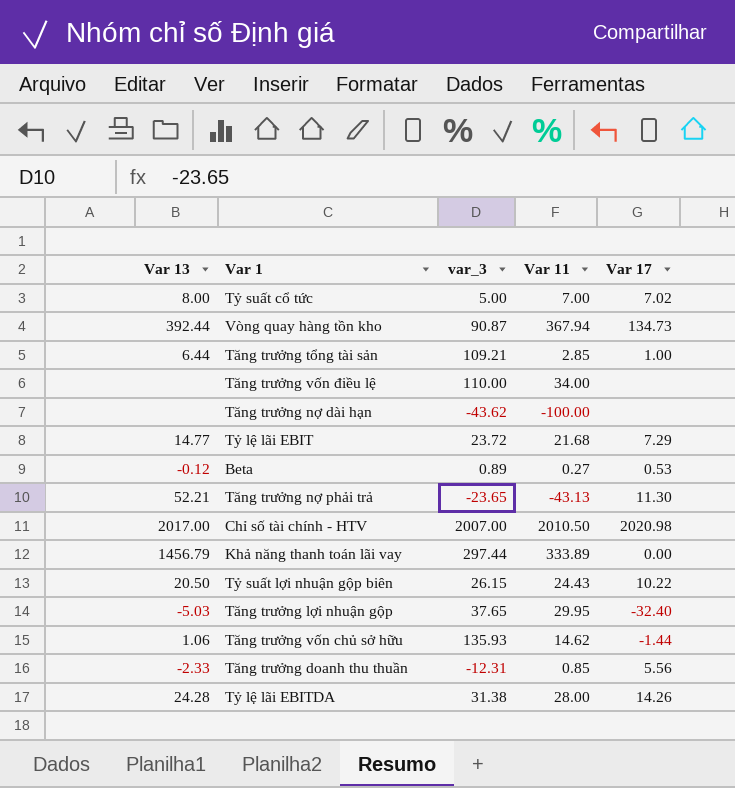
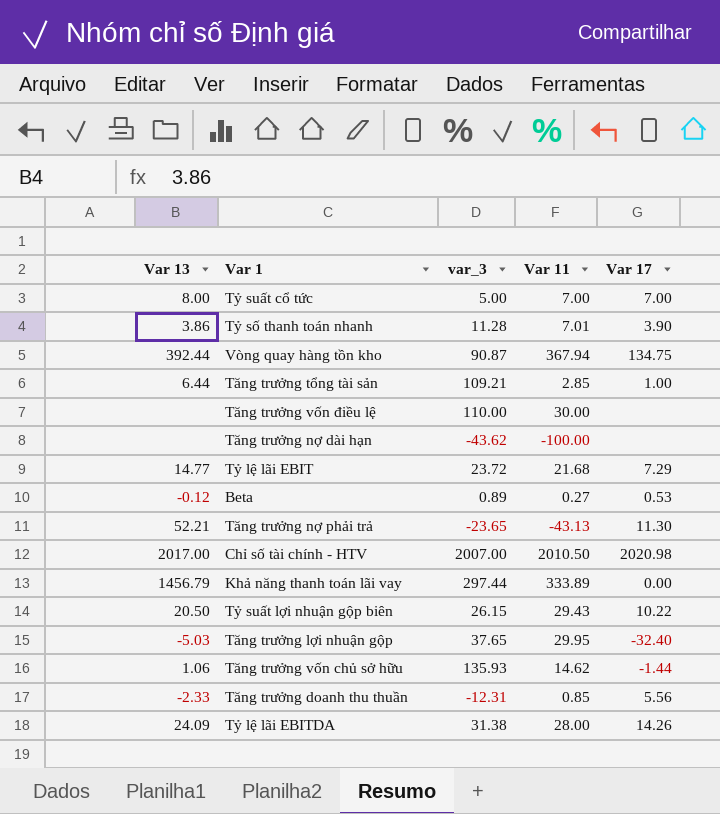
Tỷ suất cổ tức | Var 17: 7.02 -> 7.00
row Tỷ số thanh toán nhanh: none -> 3.86 | 11.28 | 7.01 | 3.90
Vòng quay hàng tồn kho | Var 17: 134.73 -> 134.75
Tăng trưởng vốn điều lệ | Var 11: 34.00 -> 30.00
Tỷ suất lợi nhuận gộp biên | Var 11: 24.43 -> 29.43
Tỷ lệ lãi EBITDA | Var 13: 24.28 -> 24.09

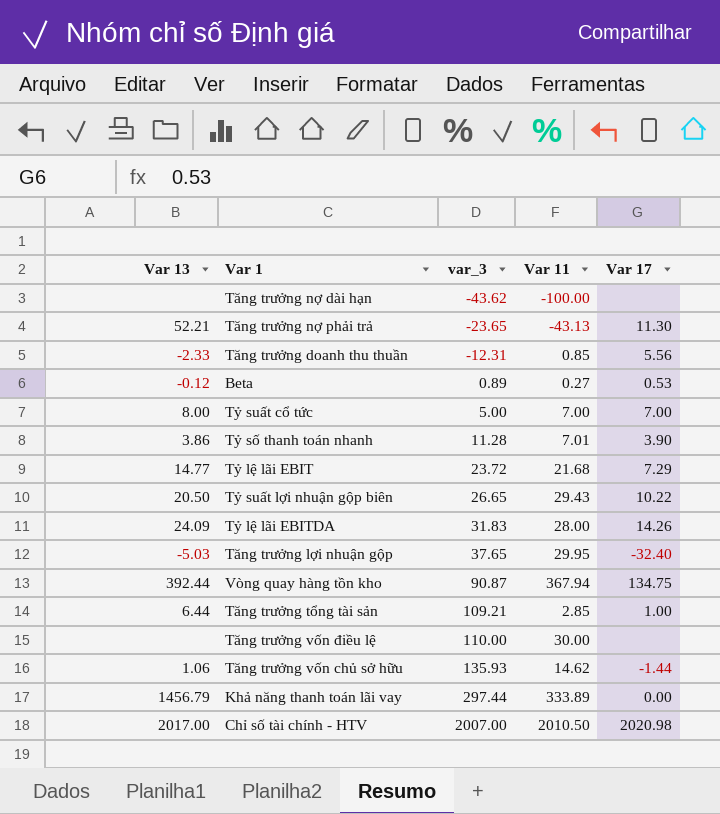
row order: none -> var_3 ascending
Tỷ suất lợi nhuận gộp biên | var_3: 26.15 -> 26.65
Tỷ lệ lãi EBITDA | var_3: 31.38 -> 31.83

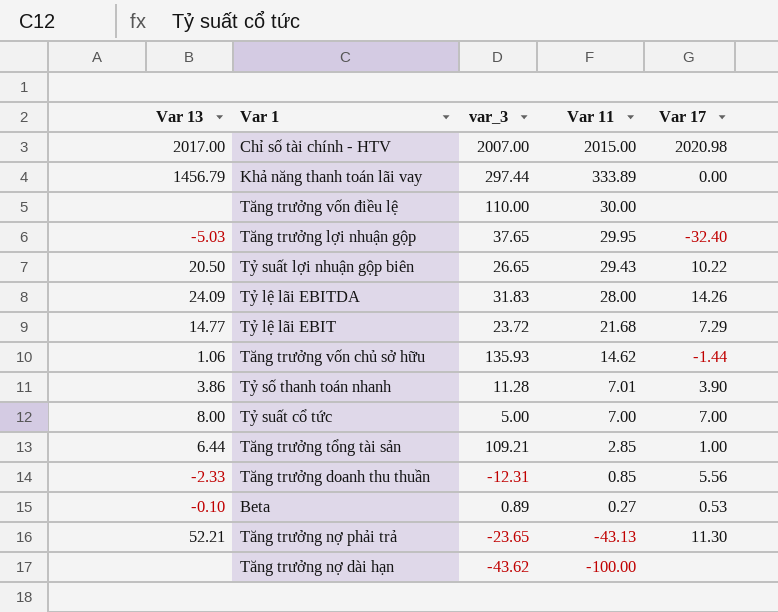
row order: var_3 ascending -> Var 11 descending
row Vòng quay hàng tồn kho: 392.44 | 90.87 | 367.94 | 134.75 -> none
Chỉ số tài chính - HTV | Var 11: 2010.50 -> 2015.00
Beta | Var 13: -0.12 -> -0.10

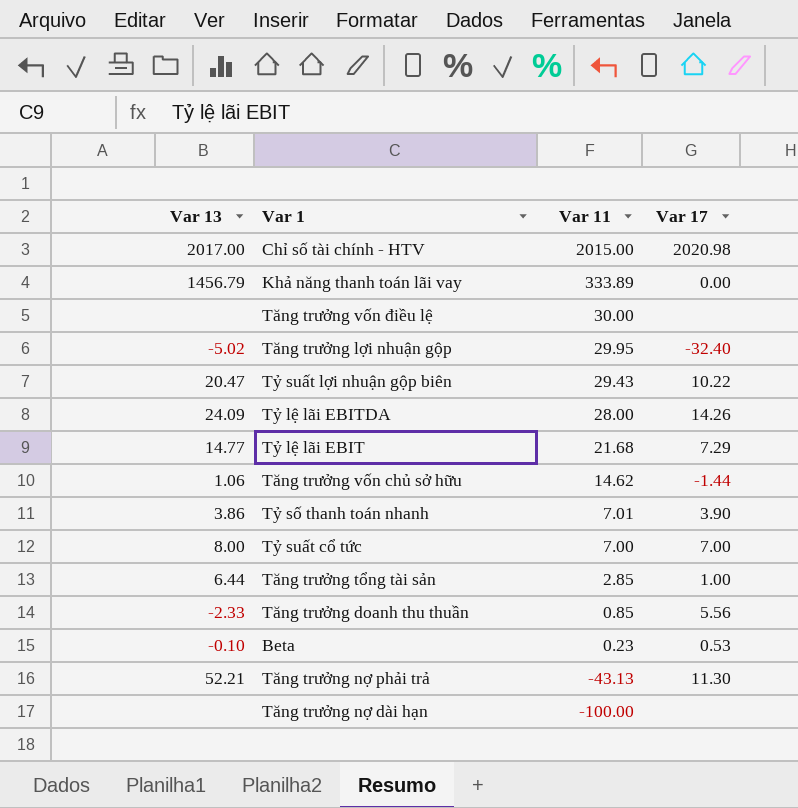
column var_3 | position: 3 -> none
Tăng trưởng lợi nhuận gộp | Var 13: -5.03 -> -5.02
Tỷ suất lợi nhuận gộp biên | Var 13: 20.50 -> 20.47
Beta | Var 11: 0.27 -> 0.23

